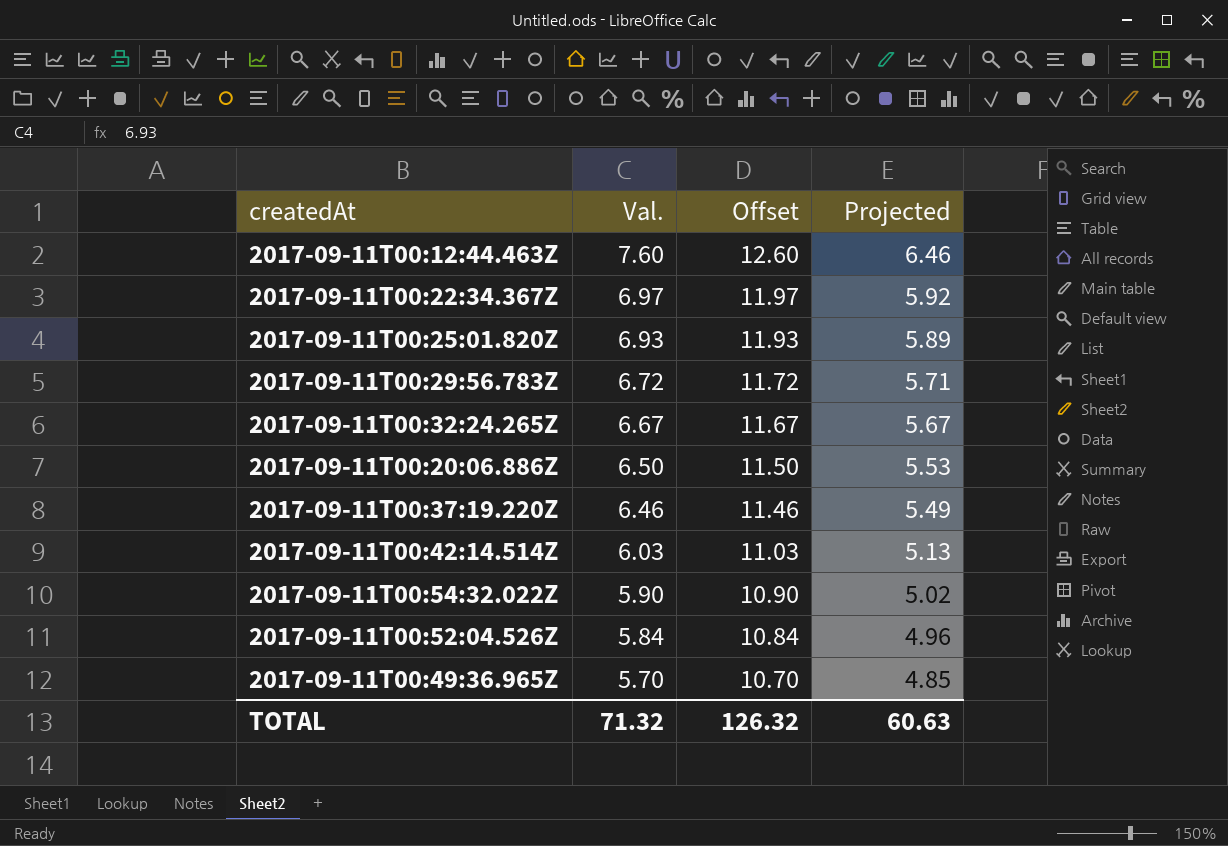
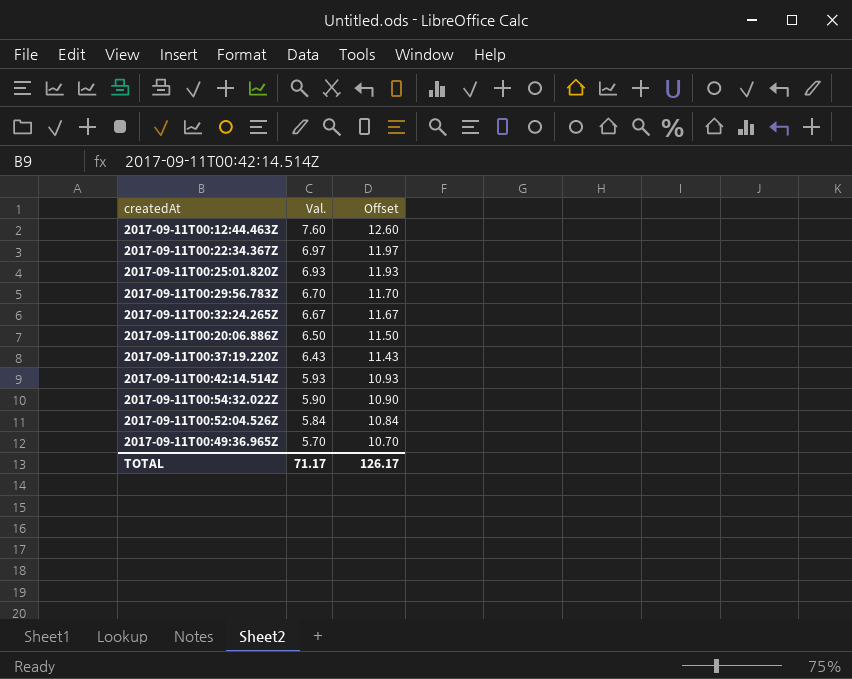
column Projected | formula: [Val.] * 0.85 -> none
2017-09-11T00:29:56.783Z | Val.: 6.72 -> 6.70
2017-09-11T00:29:56.783Z | Offset: 11.72 -> 11.70
2017-09-11T00:37:19.220Z | Val.: 6.46 -> 6.43
2017-09-11T00:37:19.220Z | Offset: 11.46 -> 11.43
2017-09-11T00:42:14.514Z | Val.: 6.03 -> 5.93
2017-09-11T00:42:14.514Z | Offset: 11.03 -> 10.93
TOTAL | Val.: 71.32 -> 71.17
TOTAL | Offset: 126.32 -> 126.17

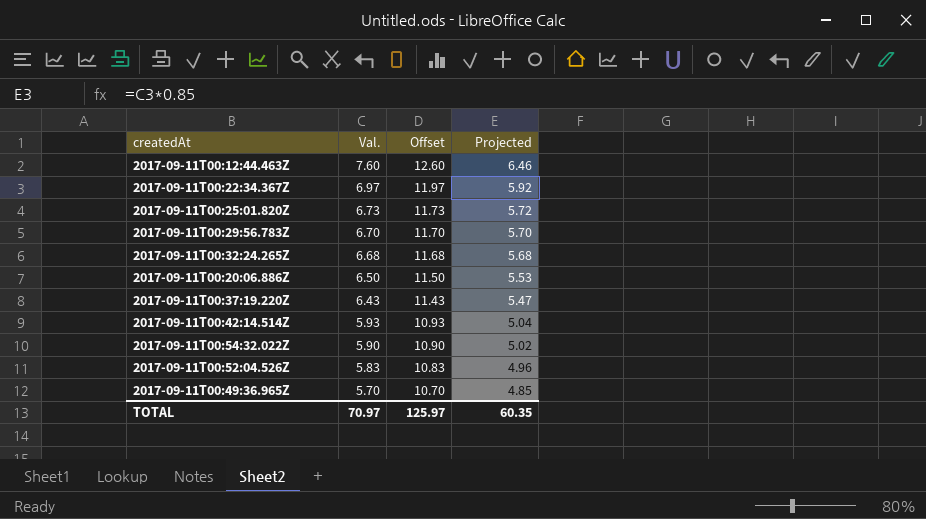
column Projected | formula: none -> [Val.] * 0.85
2017-09-11T00:25:01.820Z | Val.: 6.93 -> 6.73
2017-09-11T00:25:01.820Z | Offset: 11.93 -> 11.73
2017-09-11T00:32:24.265Z | Val.: 6.67 -> 6.68
2017-09-11T00:32:24.265Z | Offset: 11.67 -> 11.68
2017-09-11T00:52:04.526Z | Val.: 5.84 -> 5.83
2017-09-11T00:52:04.526Z | Offset: 10.84 -> 10.83
TOTAL | Val.: 71.17 -> 70.97
TOTAL | Offset: 126.17 -> 125.97

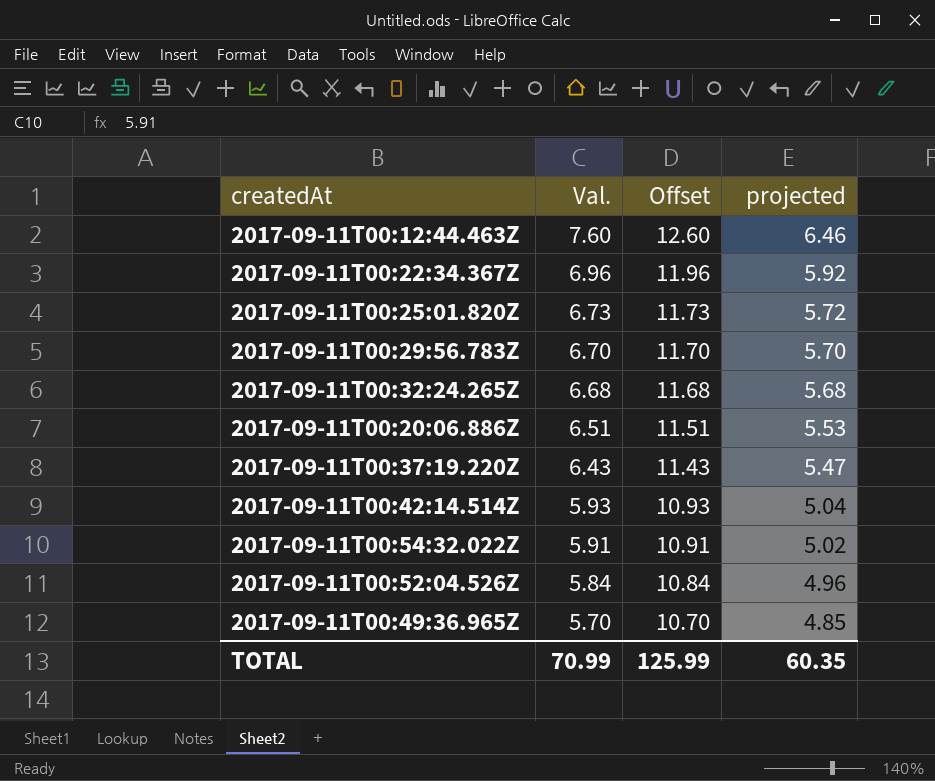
column name: Projected -> projected
2017-09-11T00:22:34.367Z | Val.: 6.97 -> 6.96
2017-09-11T00:22:34.367Z | Offset: 11.97 -> 11.96
2017-09-11T00:20:06.886Z | Val.: 6.50 -> 6.51
2017-09-11T00:20:06.886Z | Offset: 11.50 -> 11.51
2017-09-11T00:54:32.022Z | Val.: 5.90 -> 5.91
2017-09-11T00:54:32.022Z | Offset: 10.90 -> 10.91
2017-09-11T00:52:04.526Z | Val.: 5.83 -> 5.84
2017-09-11T00:52:04.526Z | Offset: 10.83 -> 10.84
TOTAL | Val.: 70.97 -> 70.99
TOTAL | Offset: 125.97 -> 125.99

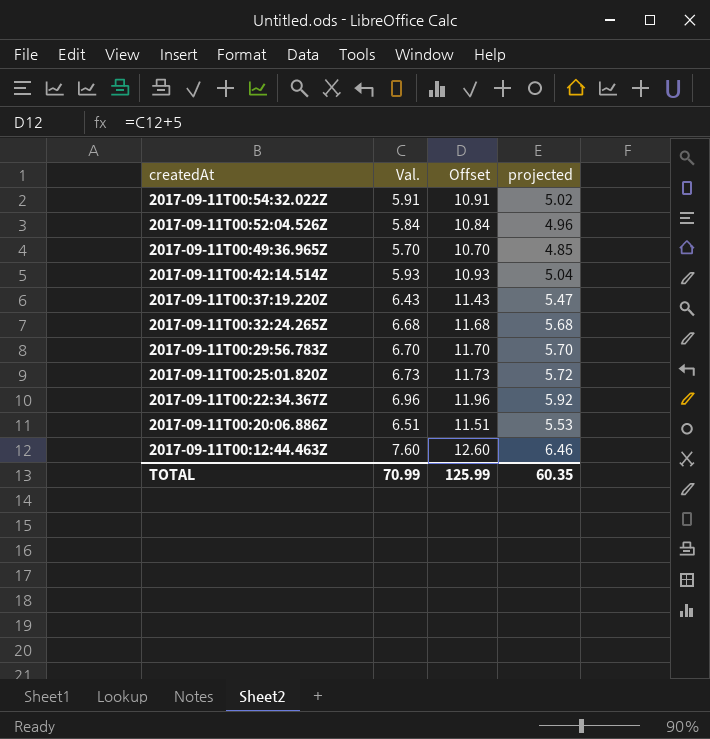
row order: Val. descending -> createdAt descending

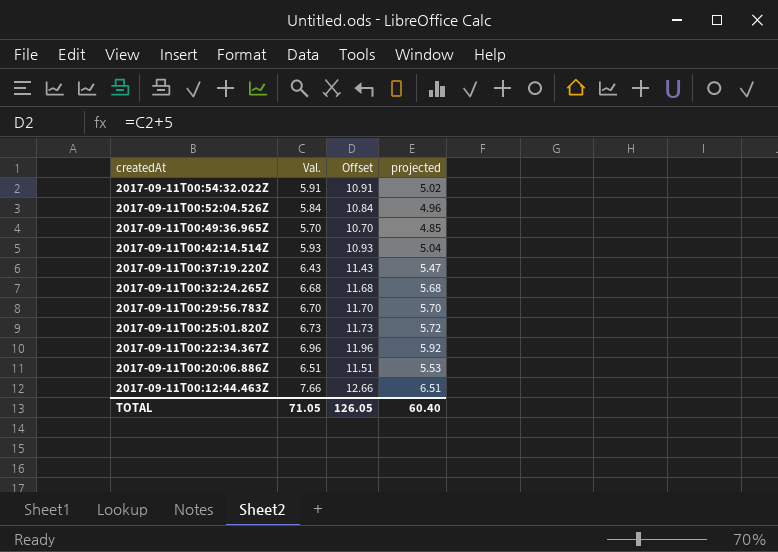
2017-09-11T00:12:44.463Z | Val.: 7.60 -> 7.66
2017-09-11T00:12:44.463Z | Offset: 12.60 -> 12.66
2017-09-11T00:12:44.463Z | projected: 6.46 -> 6.51
TOTAL | Val.: 70.99 -> 71.05
TOTAL | Offset: 125.99 -> 126.05
TOTAL | projected: 60.35 -> 60.40

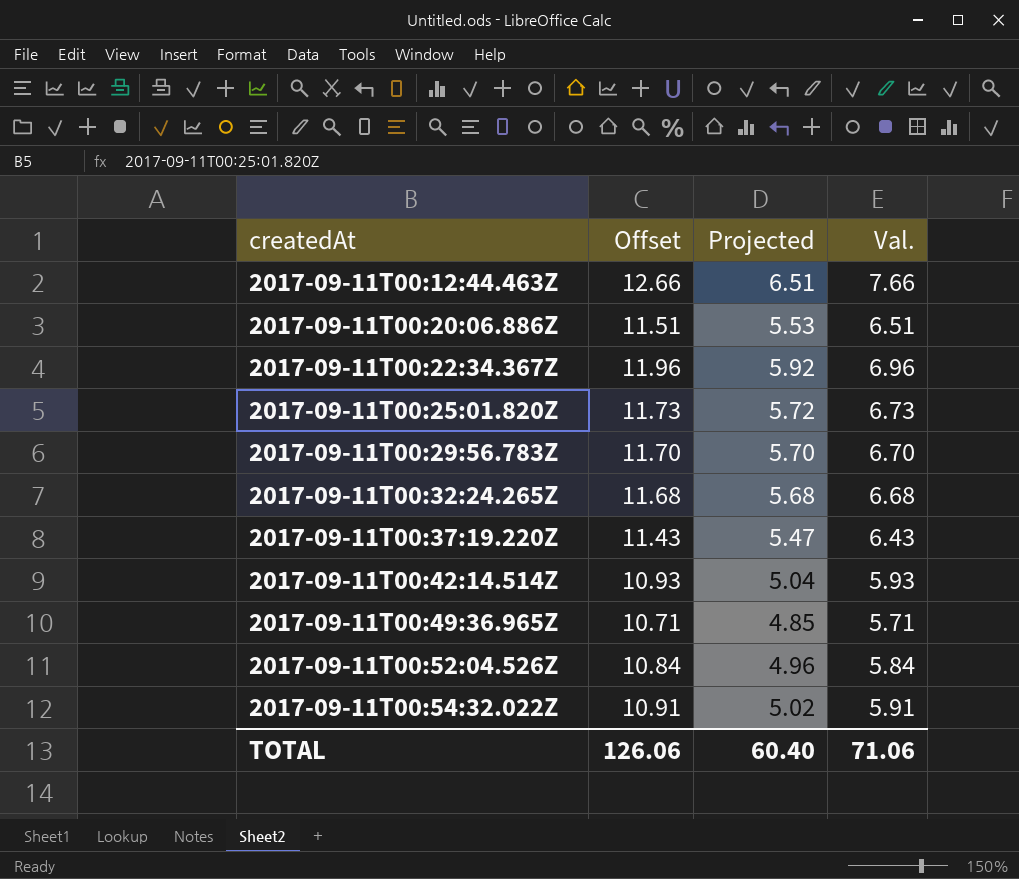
row order: createdAt descending -> createdAt ascending
column name: projected -> Projected
column Val. | position: 2 -> 4
2017-09-11T00:49:36.965Z | Offset: 10.70 -> 10.71
2017-09-11T00:49:36.965Z | Val.: 5.70 -> 5.71
TOTAL | Offset: 126.05 -> 126.06
TOTAL | Val.: 71.05 -> 71.06

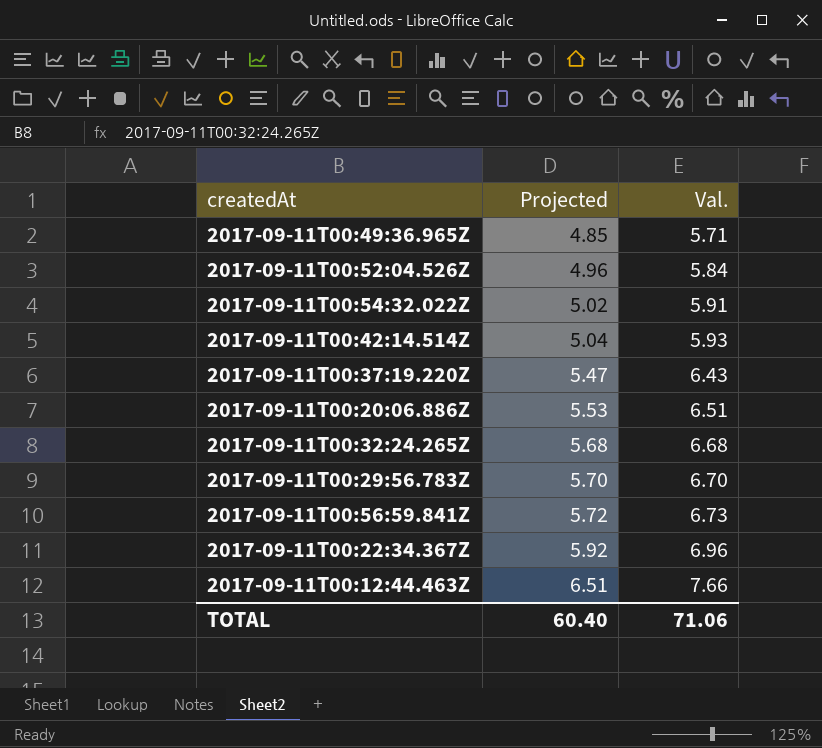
row order: createdAt ascending -> Projected ascending
column Offset | formula: [Val.] + 5 -> none
row 2017-09-11T00:25:01.820Z: 11.73 | 5.72 | 6.73 -> none
row 2017-09-11T00:56:59.841Z: none -> 5.72 | 6.73

